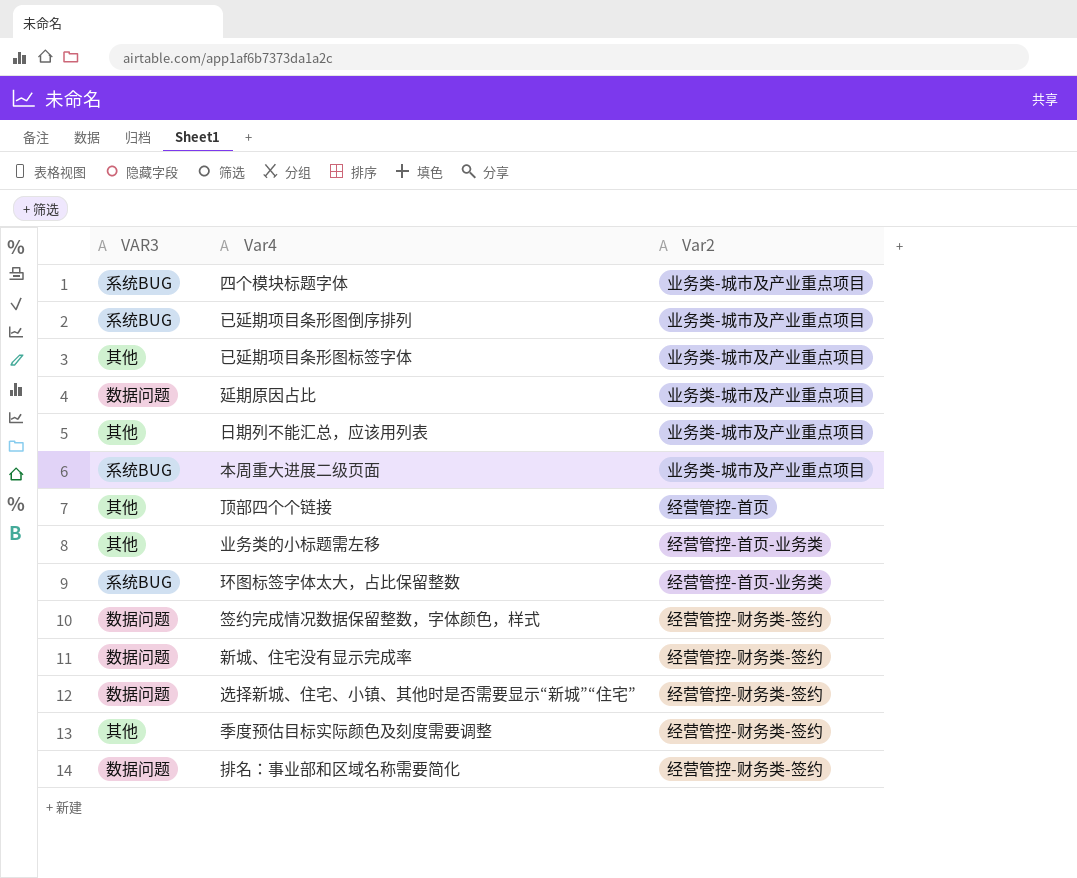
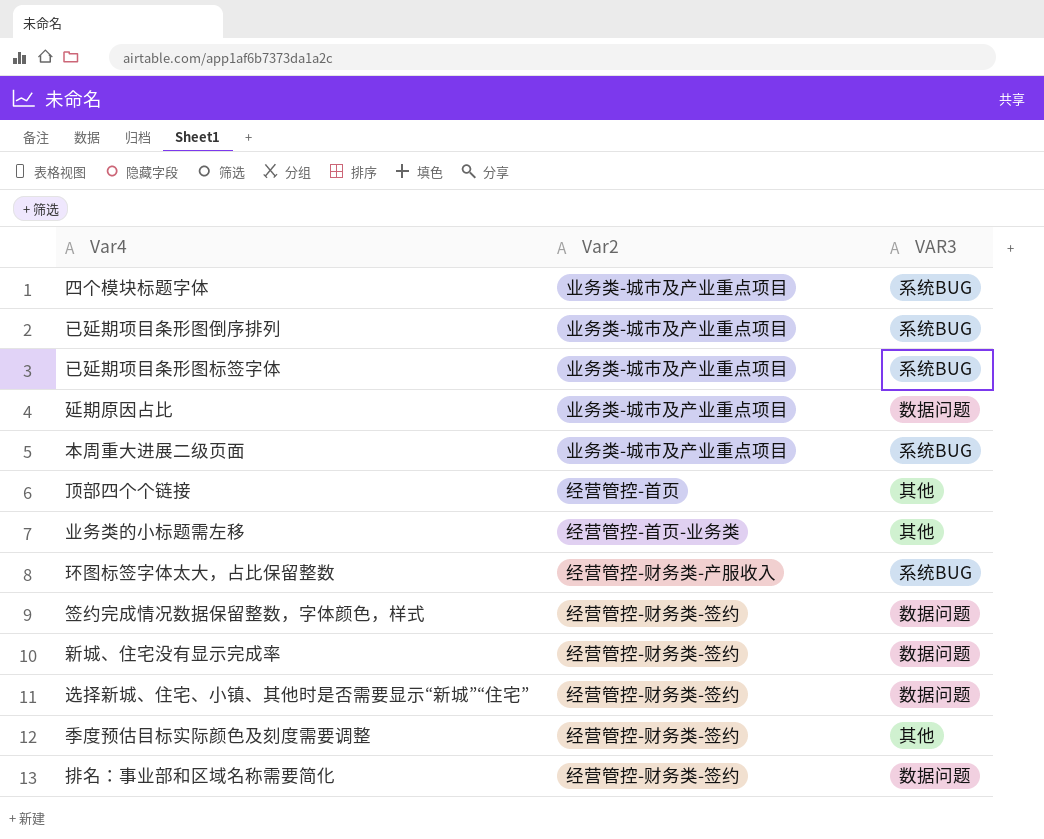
column VAR3 | position: 1 -> 3
row 日期列不能汇总，应该用列表: 其他 | 业务类-城市及产业重点项目 -> none
已延期项目条形图标签字体 | VAR3: 其他 -> 系统BUG
环图标签字体太大，占比保留整数 | Var2: 经营管控-首页-业务类 -> 经营管控-财务类-产服收入

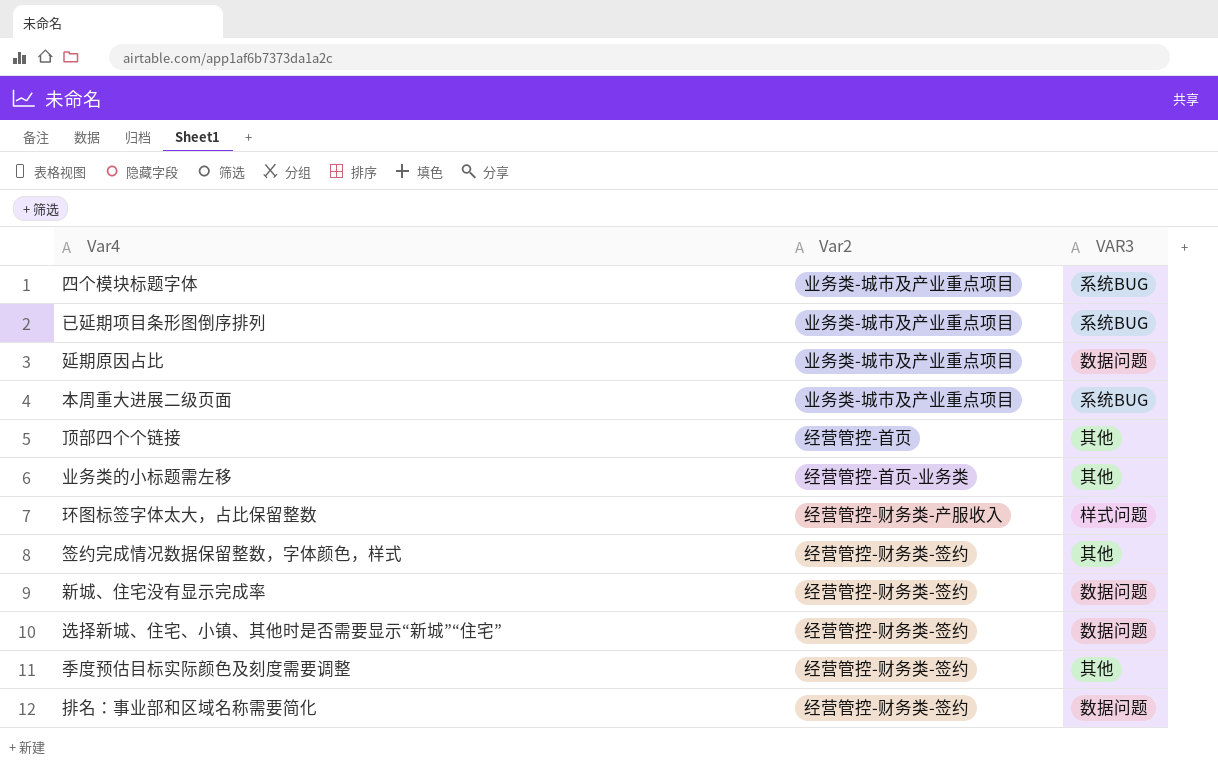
row 已延期项目条形图标签字体: 业务类-城市及产业重点项目 | 系统BUG -> none
环图标签字体太大，占比保留整数 | VAR3: 系统BUG -> 样式问题
签约完成情况数据保留整数，字体颜色，样式 | VAR3: 数据问题 -> 其他

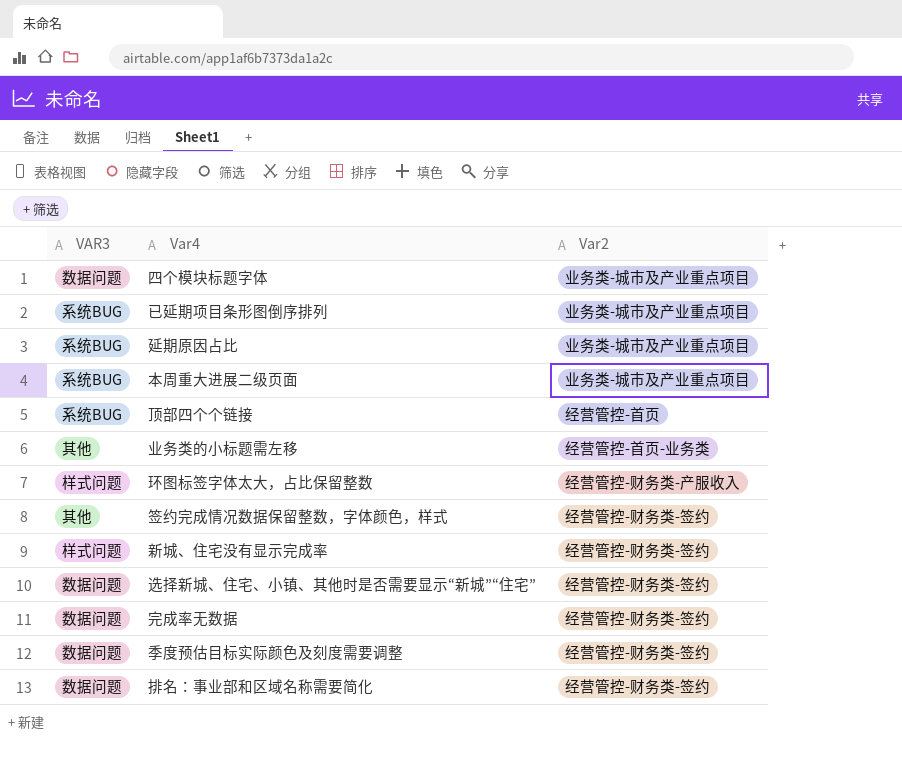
column VAR3 | position: 3 -> 1
四个模块标题字体 | VAR3: 系统BUG -> 数据问题
延期原因占比 | VAR3: 数据问题 -> 系统BUG
顶部四个个链接 | VAR3: 其他 -> 系统BUG
新城、住宅没有显示完成率 | VAR3: 数据问题 -> 样式问题
row 完成率无数据: none -> 数据问题 | 经营管控-财务类-签约
季度预估目标实际颜色及刻度需要调整 | VAR3: 其他 -> 数据问题

